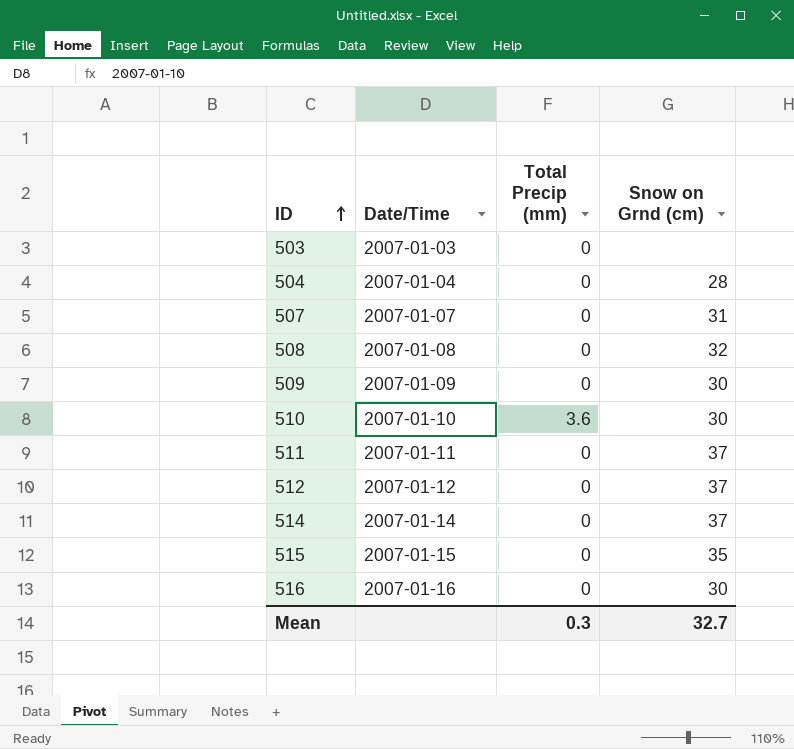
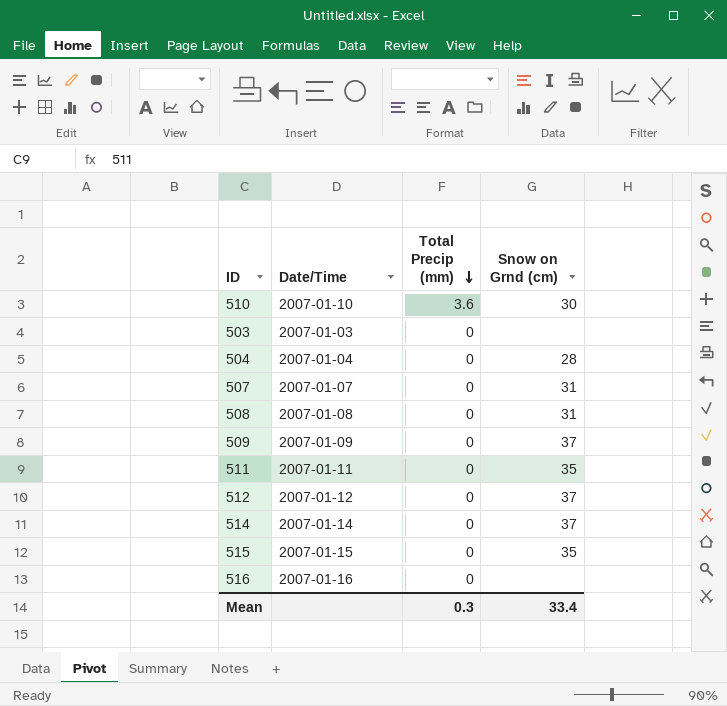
row order: ID ascending -> Total Precip (mm) descending
508 | Snow on Grnd (cm): 32 -> 31
509 | Snow on Grnd (cm): 30 -> 37
511 | Snow on Grnd (cm): 37 -> 35
516 | Snow on Grnd (cm): 30 -> none
Mean | Snow on Grnd (cm): 32.7 -> 33.4

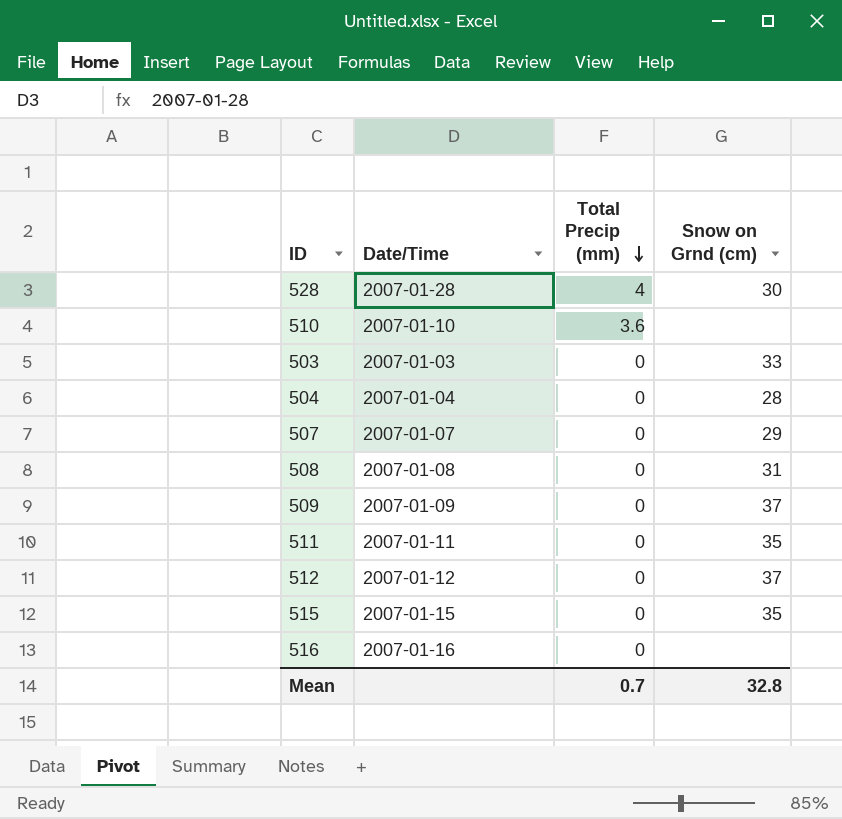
row 514: 2007-01-14 | 0 | 37 -> none
row 528: none -> 2007-01-28 | 4 | 30
510 | Snow on Grnd (cm): 30 -> none
503 | Snow on Grnd (cm): none -> 33
507 | Snow on Grnd (cm): 31 -> 29
Mean | Total Precip (mm): 0.3 -> 0.7
Mean | Snow on Grnd (cm): 33.4 -> 32.8

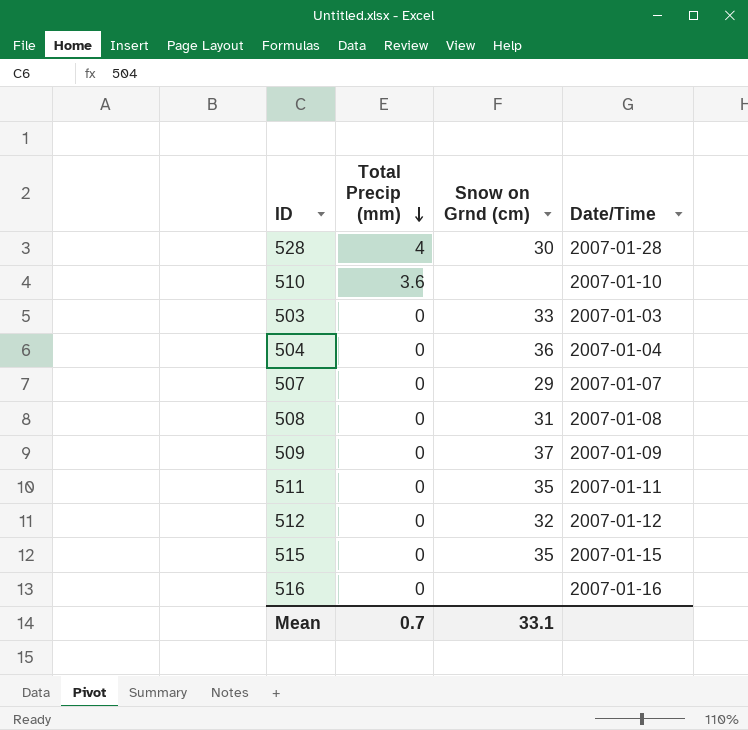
column Date/Time | position: 2 -> 4
504 | Snow on Grnd (cm): 28 -> 36
512 | Snow on Grnd (cm): 37 -> 32
Mean | Snow on Grnd (cm): 32.8 -> 33.1

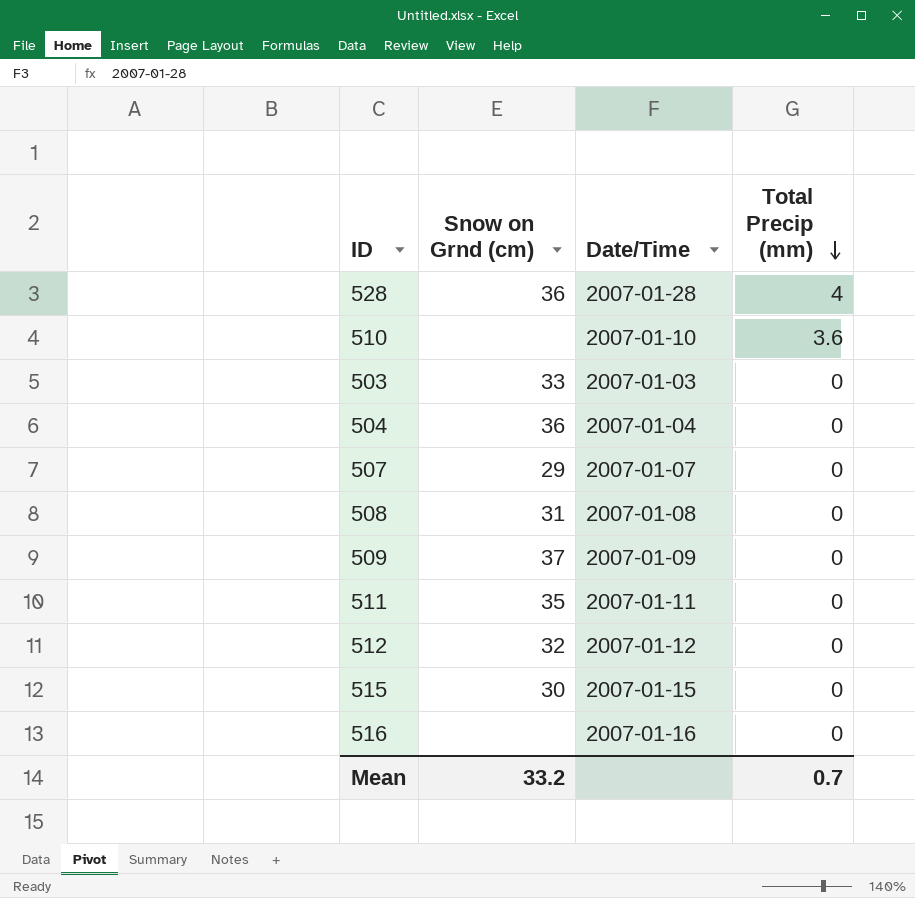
column Total Precip (mm) | position: 2 -> 4
528 | Snow on Grnd (cm): 30 -> 36
515 | Snow on Grnd (cm): 35 -> 30
Mean | Snow on Grnd (cm): 33.1 -> 33.2

